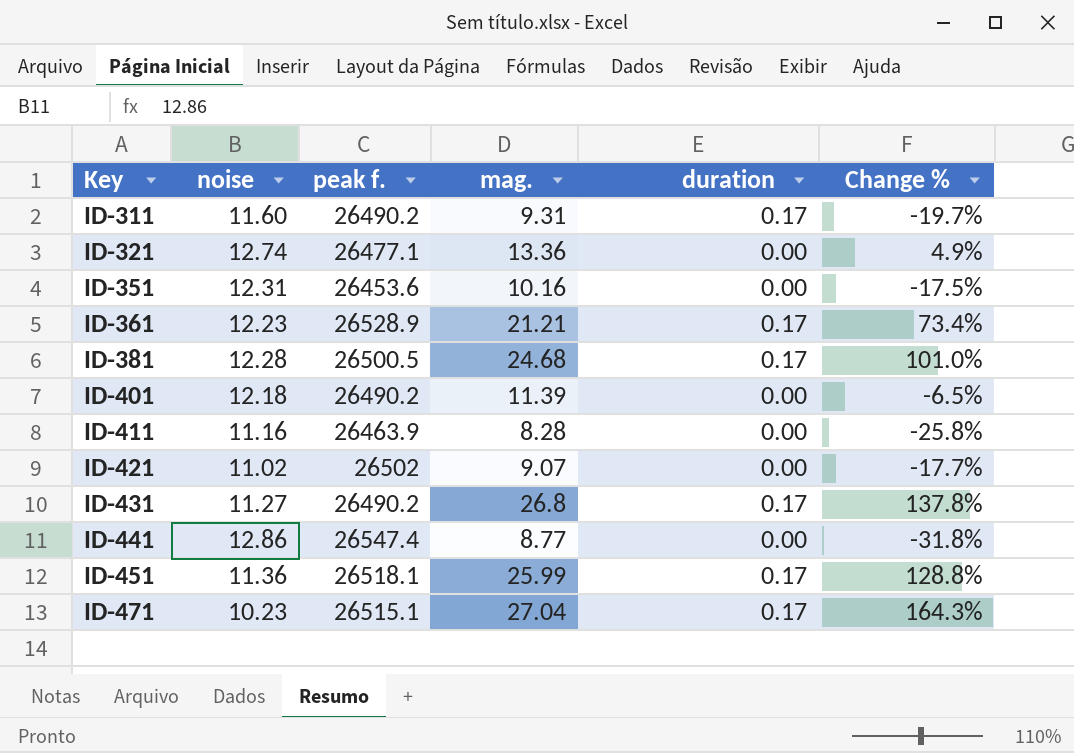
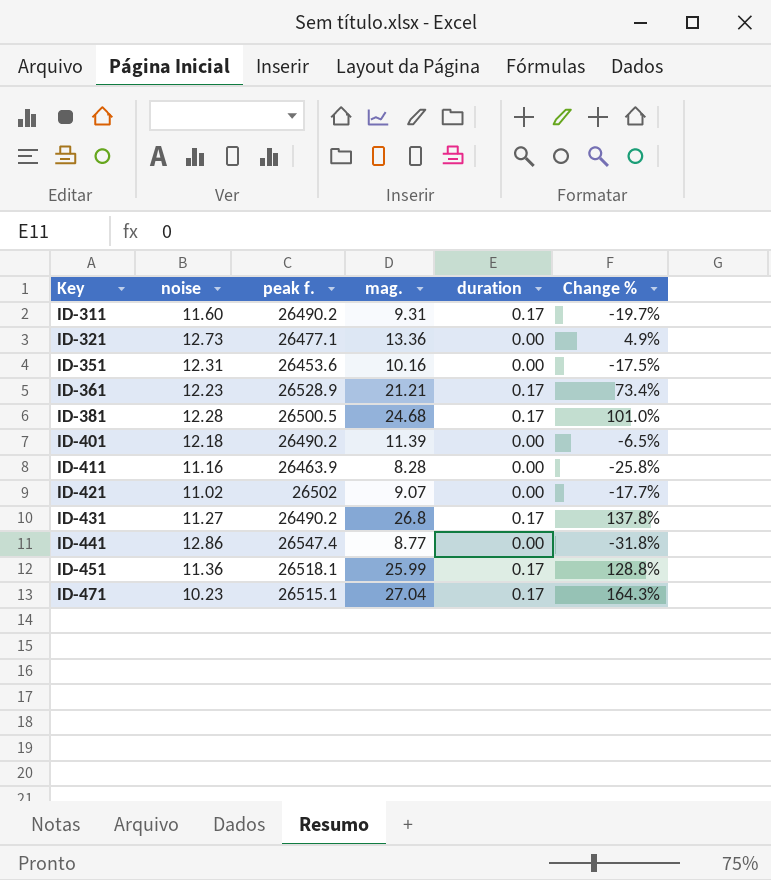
ID-321 | noise: 12.74 -> 12.73

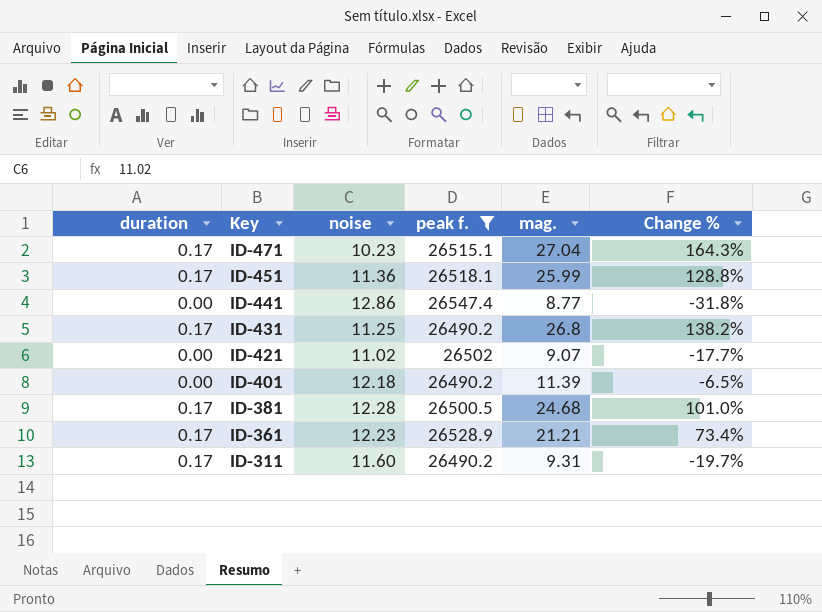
filter: none -> peak f. >= 26490.2
row order: Key ascending -> Key descending
column duration | position: 5 -> 1
ID-431 | noise: 11.27 -> 11.25
ID-431 | Change %: 137.8% -> 138.2%

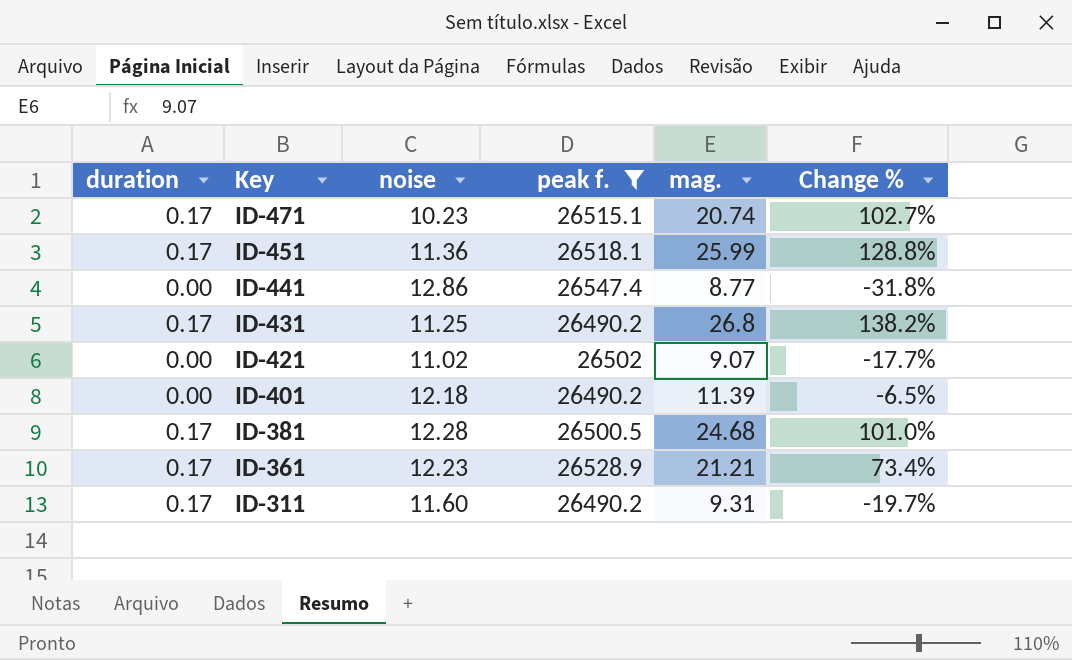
ID-471 | mag.: 27.04 -> 20.74
ID-471 | Change %: 164.3% -> 102.7%

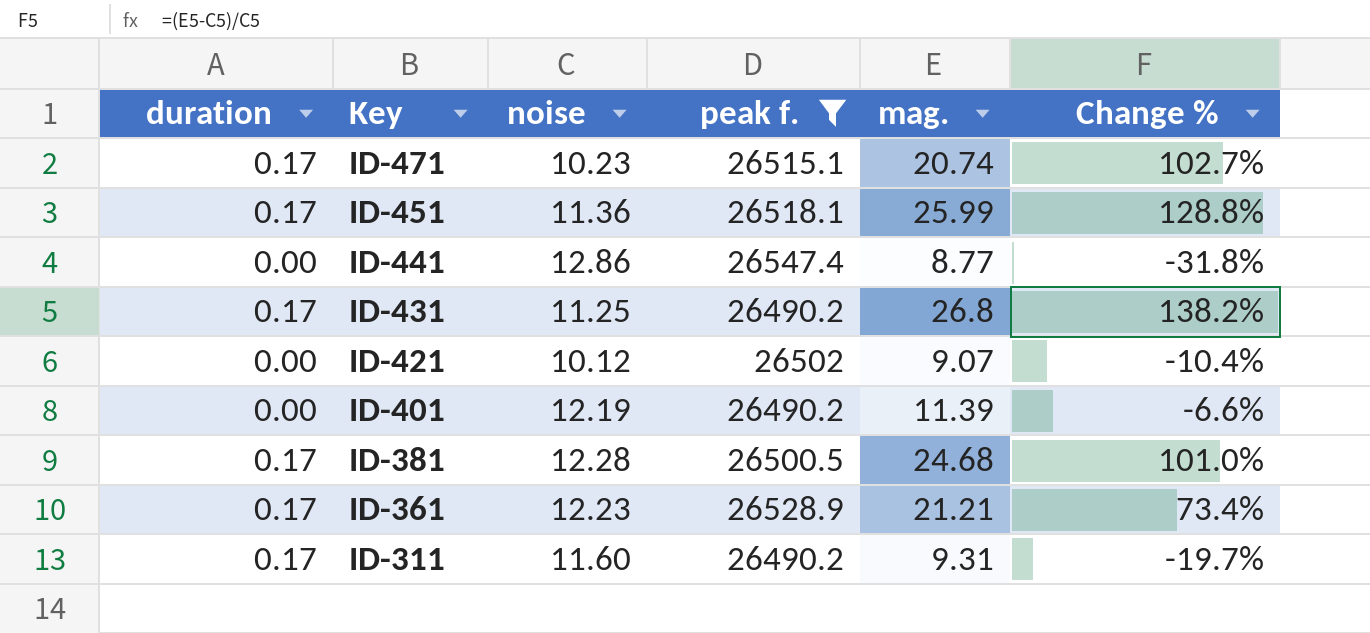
ID-421 | noise: 11.02 -> 10.12
ID-421 | Change %: -17.7% -> -10.4%
ID-401 | noise: 12.18 -> 12.19
ID-401 | Change %: -6.5% -> -6.6%

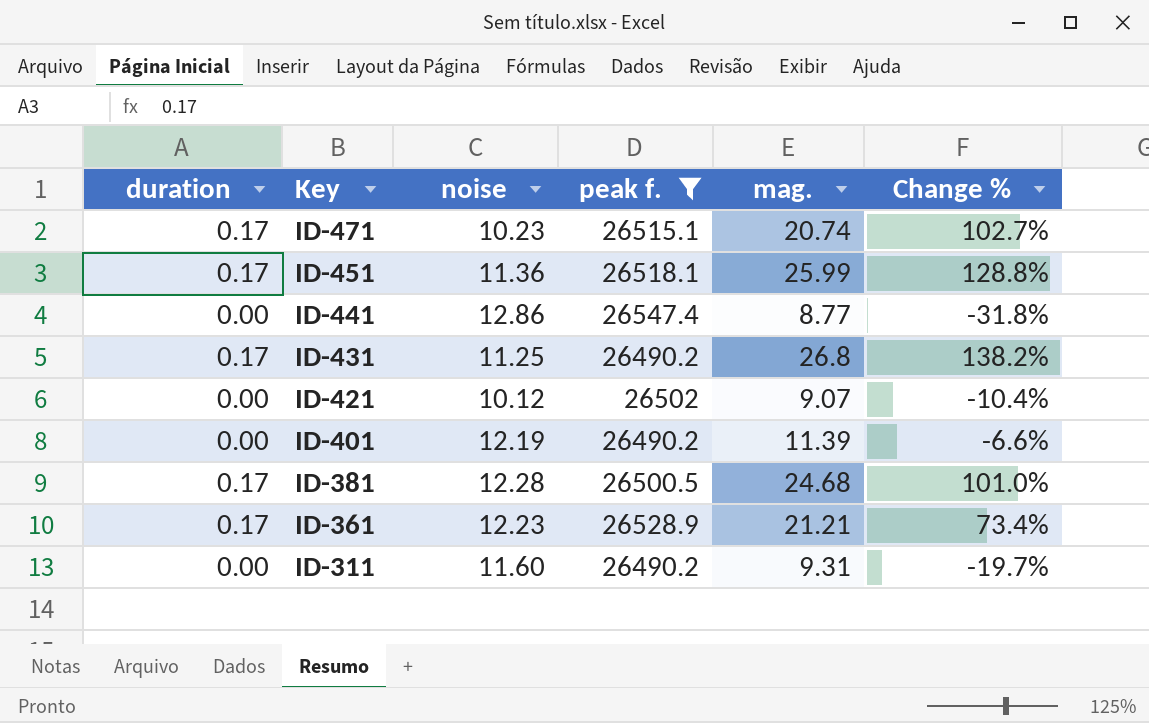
ID-311 | duration: 0.17 -> 0.00

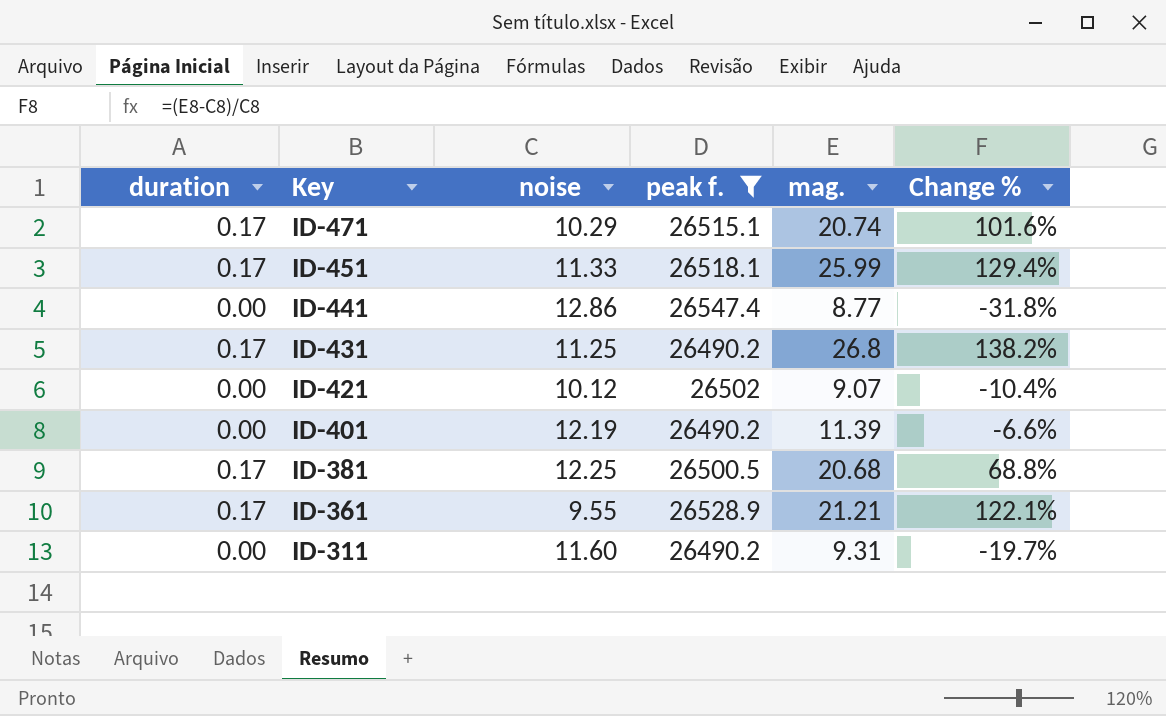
ID-471 | noise: 10.23 -> 10.29
ID-471 | Change %: 102.7% -> 101.6%
ID-451 | noise: 11.36 -> 11.33
ID-451 | Change %: 128.8% -> 129.4%
ID-381 | noise: 12.28 -> 12.25
ID-381 | mag.: 24.68 -> 20.68
ID-381 | Change %: 101.0% -> 68.8%
ID-361 | noise: 12.23 -> 9.55
ID-361 | Change %: 73.4% -> 122.1%

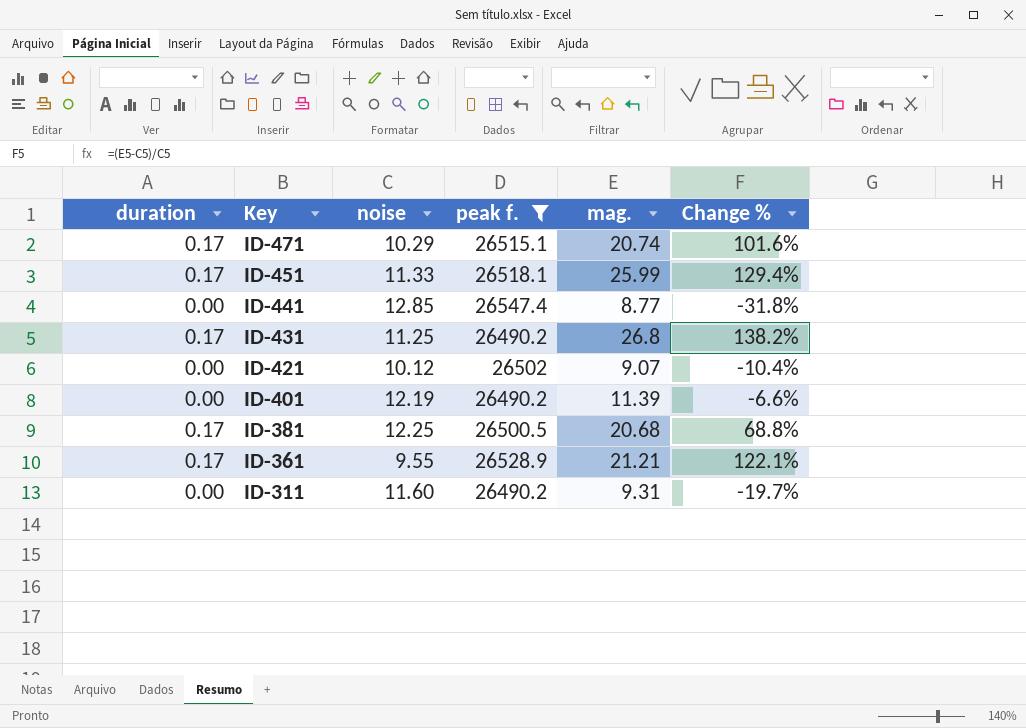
ID-441 | noise: 12.86 -> 12.85

